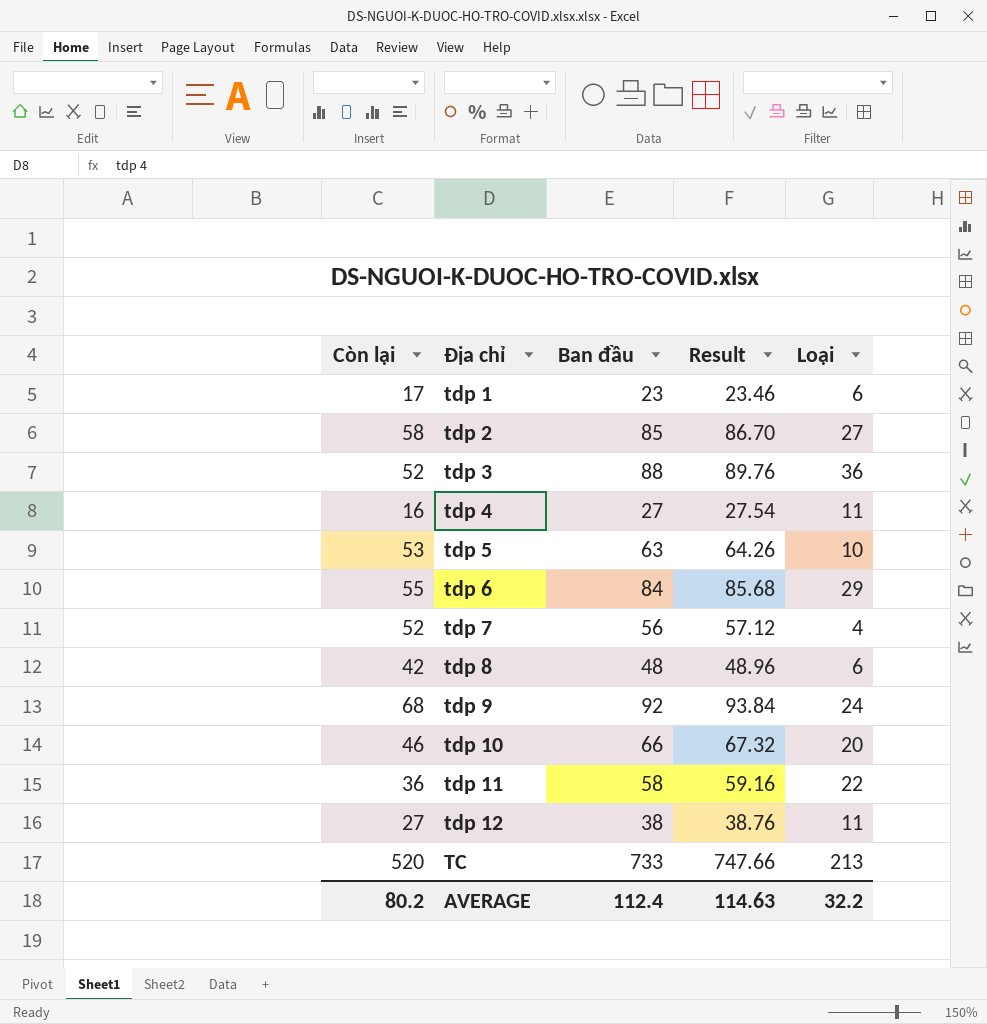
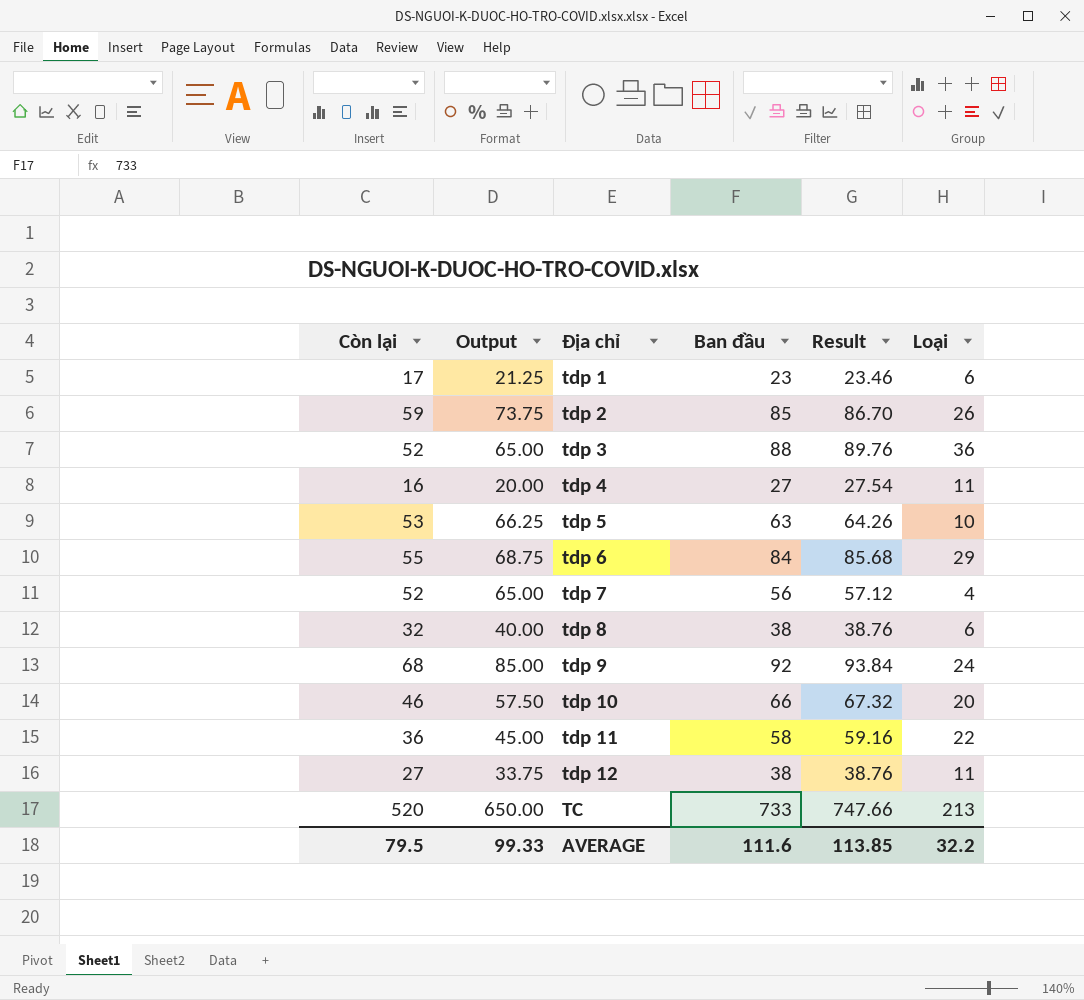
column Output | formula: none -> [Còn lại] * 1.25
tdp 2 | Còn lại: 58 -> 59
tdp 2 | Loại: 27 -> 26
tdp 8 | Còn lại: 42 -> 32
tdp 8 | Ban đầu: 48 -> 38
tdp 8 | Result: 48.96 -> 38.76
AVERAGE | Còn lại: 80.2 -> 79.5
AVERAGE | Ban đầu: 112.4 -> 111.6
AVERAGE | Result: 114.63 -> 113.85

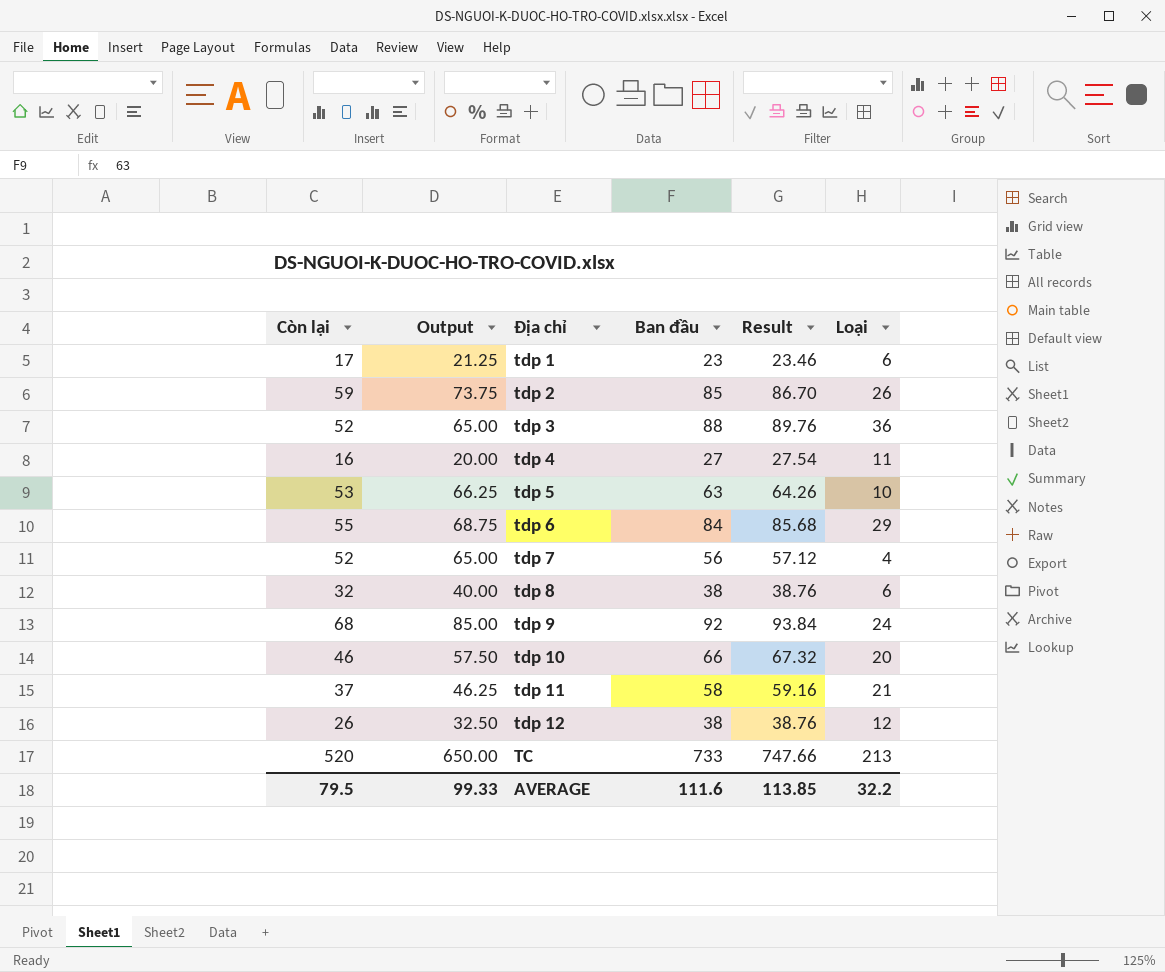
tdp 11 | Còn lại: 36 -> 37
tdp 11 | Output: 45.00 -> 46.25
tdp 11 | Loại: 22 -> 21
tdp 12 | Còn lại: 27 -> 26
tdp 12 | Output: 33.75 -> 32.50
tdp 12 | Loại: 11 -> 12

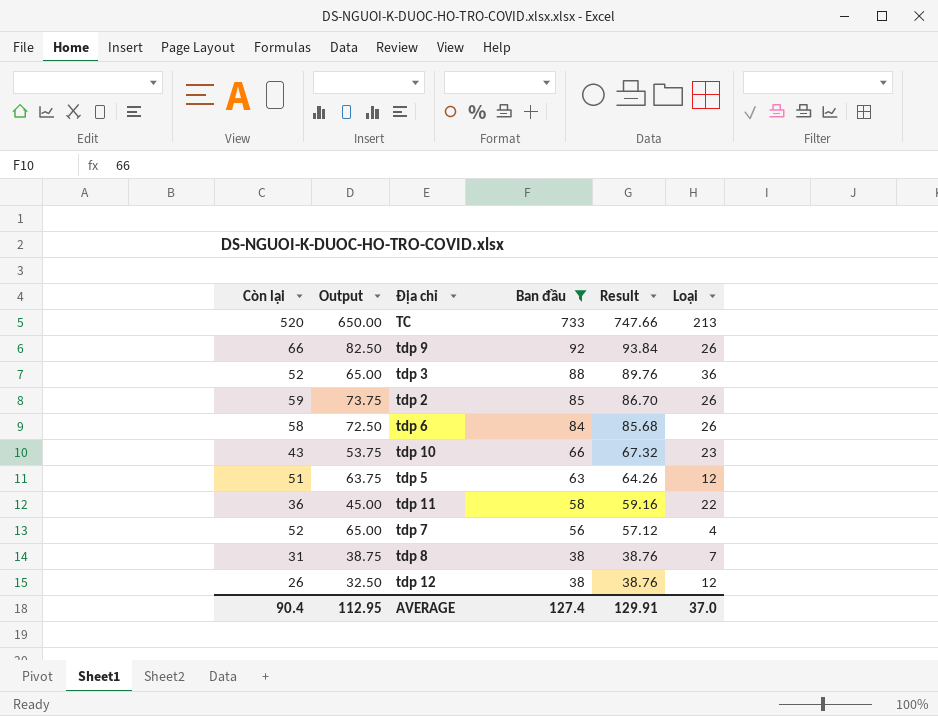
filter: none -> Ban đầu >= 38
row order: none -> Ban đầu descending
tdp 9 | Còn lại: 68 -> 66
tdp 9 | Output: 85.00 -> 82.50
tdp 9 | Loại: 24 -> 26
tdp 6 | Còn lại: 55 -> 58
tdp 6 | Output: 68.75 -> 72.50
tdp 6 | Loại: 29 -> 26
tdp 10 | Còn lại: 46 -> 43
tdp 10 | Output: 57.50 -> 53.75
tdp 10 | Loại: 20 -> 23
tdp 5 | Còn lại: 53 -> 51
tdp 5 | Output: 66.25 -> 63.75
tdp 5 | Loại: 10 -> 12
tdp 11 | Còn lại: 37 -> 36
tdp 11 | Output: 46.25 -> 45.00
tdp 11 | Loại: 21 -> 22
tdp 8 | Còn lại: 32 -> 31
tdp 8 | Output: 40.00 -> 38.75
tdp 8 | Loại: 6 -> 7
AVERAGE | Còn lại: 79.5 -> 90.4
AVERAGE | Output: 99.33 -> 112.95
AVERAGE | Ban đầu: 111.6 -> 127.4
AVERAGE | Result: 113.85 -> 129.91
AVERAGE | Loại: 32.2 -> 37.0

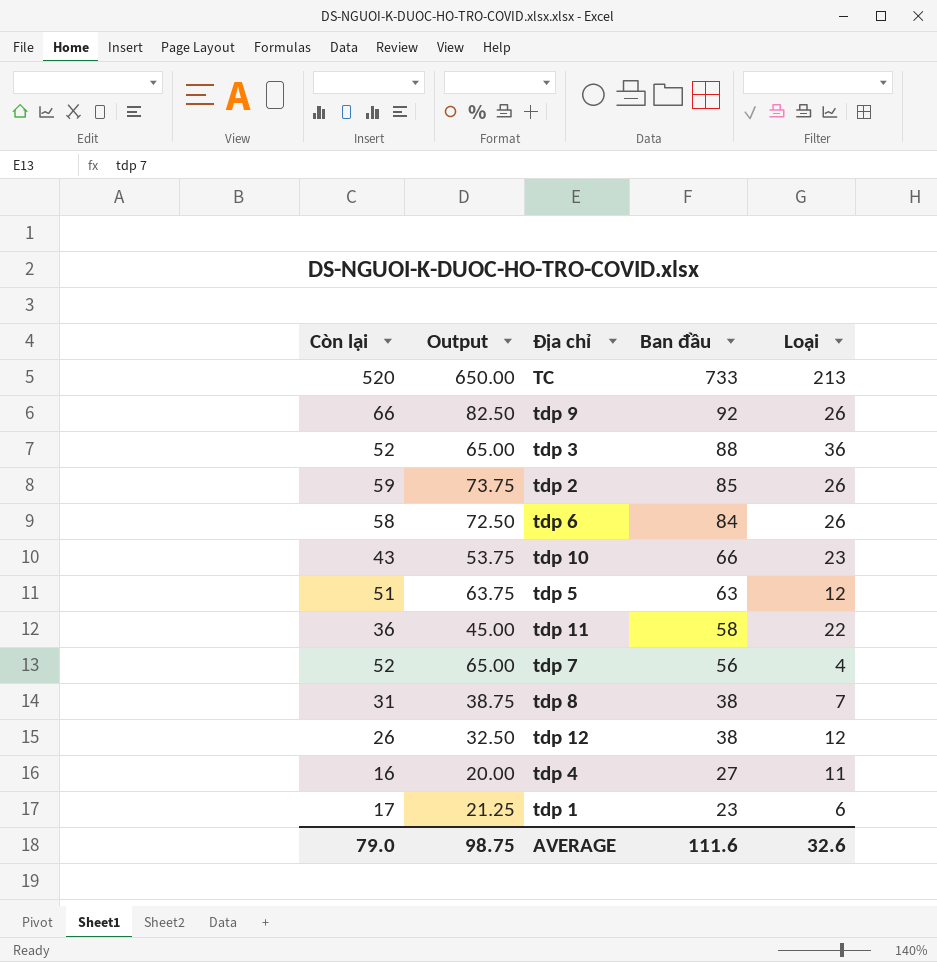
filter: Ban đầu >= 38 -> none
column Result | formula: [Ban đầu] * 1.02 -> none
AVERAGE | Còn lại: 90.4 -> 79.0
AVERAGE | Output: 112.95 -> 98.75
AVERAGE | Ban đầu: 127.4 -> 111.6
AVERAGE | Loại: 37.0 -> 32.6

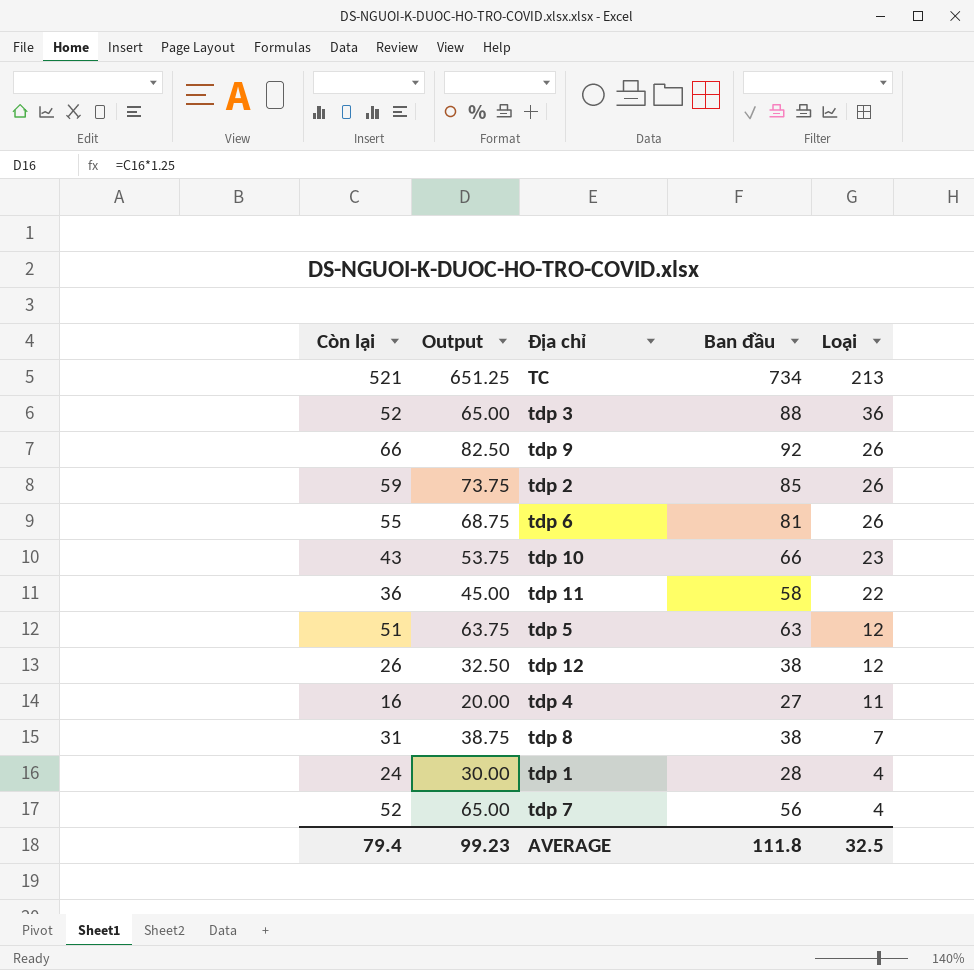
row order: Ban đầu descending -> Loại descending
TC | Còn lại: 520 -> 521
TC | Output: 650.00 -> 651.25
TC | Ban đầu: 733 -> 734
tdp 6 | Còn lại: 58 -> 55
tdp 6 | Output: 72.50 -> 68.75
tdp 6 | Ban đầu: 84 -> 81
tdp 1 | Còn lại: 17 -> 24
tdp 1 | Output: 21.25 -> 30.00
tdp 1 | Ban đầu: 23 -> 28
tdp 1 | Loại: 6 -> 4
AVERAGE | Còn lại: 79.0 -> 79.4
AVERAGE | Output: 98.75 -> 99.23
AVERAGE | Ban đầu: 111.6 -> 111.8
AVERAGE | Loại: 32.6 -> 32.5

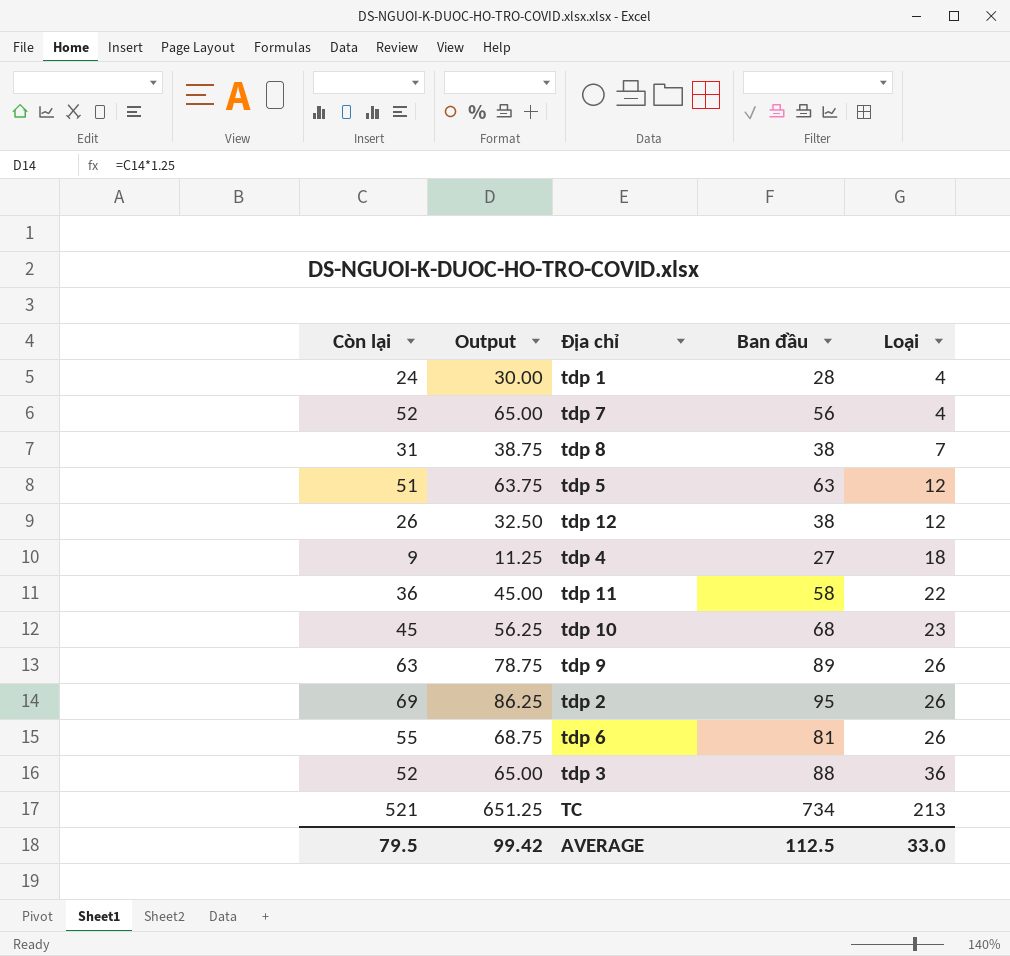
row order: Loại descending -> Loại ascending
tdp 4 | Còn lại: 16 -> 9
tdp 4 | Output: 20.00 -> 11.25
tdp 4 | Loại: 11 -> 18
tdp 10 | Còn lại: 43 -> 45
tdp 10 | Output: 53.75 -> 56.25
tdp 10 | Ban đầu: 66 -> 68
tdp 9 | Còn lại: 66 -> 63
tdp 9 | Output: 82.50 -> 78.75
tdp 9 | Ban đầu: 92 -> 89
tdp 2 | Còn lại: 59 -> 69
tdp 2 | Output: 73.75 -> 86.25
tdp 2 | Ban đầu: 85 -> 95
AVERAGE | Còn lại: 79.4 -> 79.5
AVERAGE | Output: 99.23 -> 99.42
AVERAGE | Ban đầu: 111.8 -> 112.5
AVERAGE | Loại: 32.5 -> 33.0

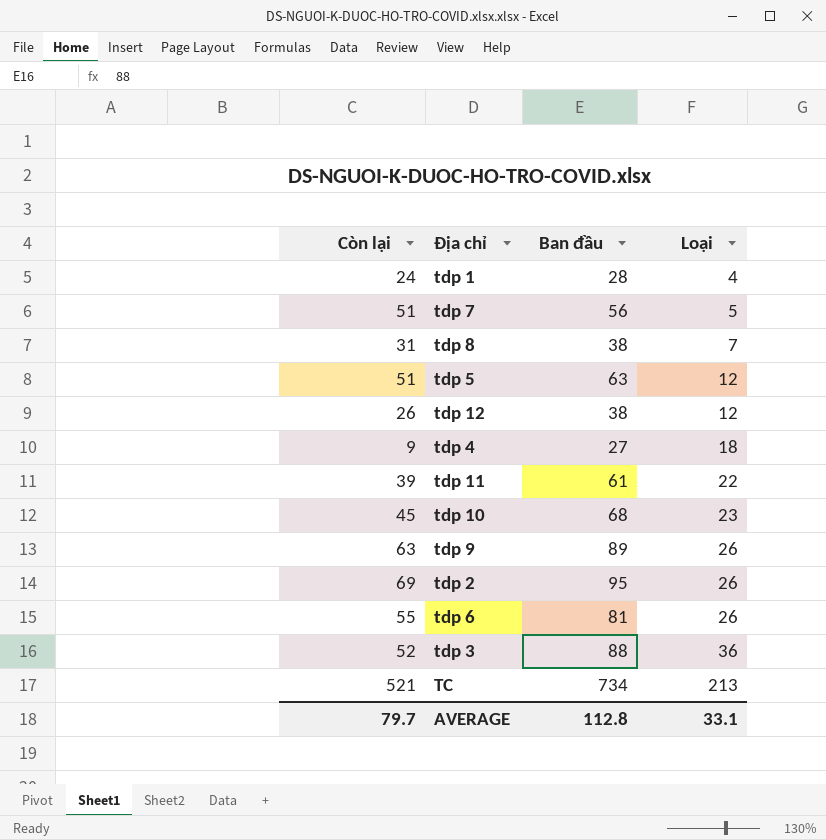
column Output | formula: [Còn lại] * 1.25 -> none
tdp 7 | Còn lại: 52 -> 51
tdp 7 | Loại: 4 -> 5
tdp 11 | Còn lại: 36 -> 39
tdp 11 | Ban đầu: 58 -> 61
AVERAGE | Còn lại: 79.5 -> 79.7
AVERAGE | Ban đầu: 112.5 -> 112.8
AVERAGE | Loại: 33.0 -> 33.1

